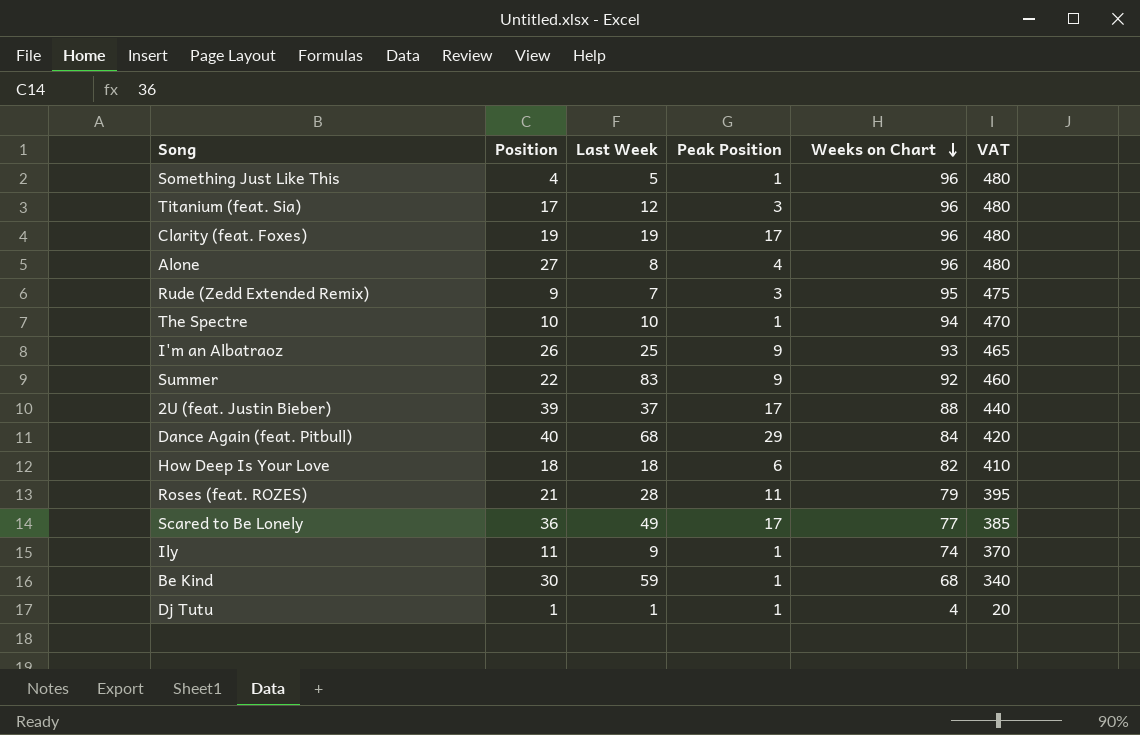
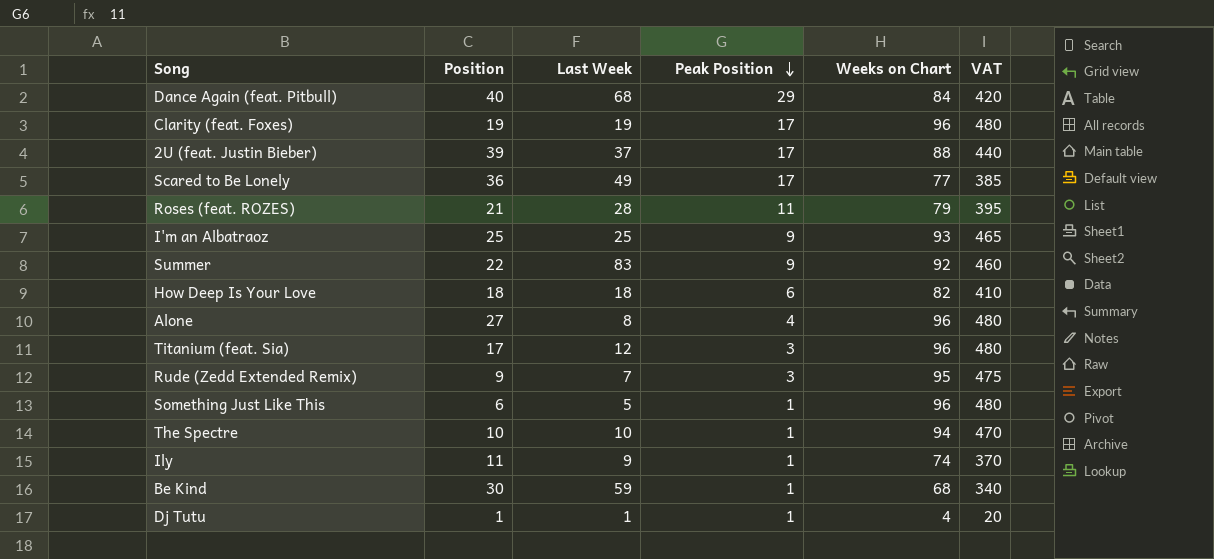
row order: Weeks on Chart descending -> Peak Position descending
I'm an Albatraoz | Position: 26 -> 25
Something Just Like This | Position: 4 -> 6

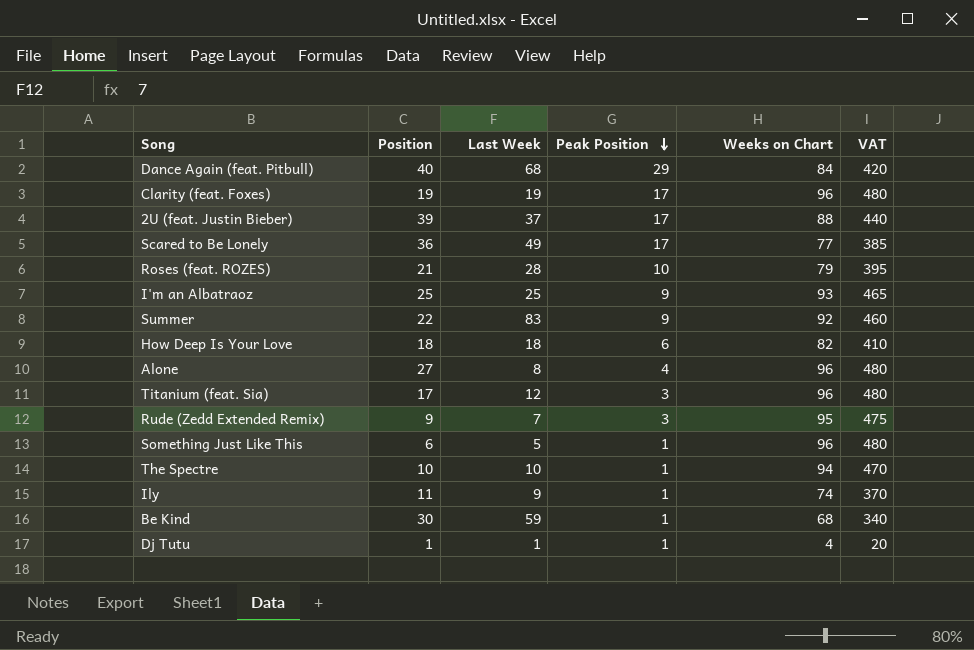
Roses (feat. ROZES) | Peak Position: 11 -> 10

